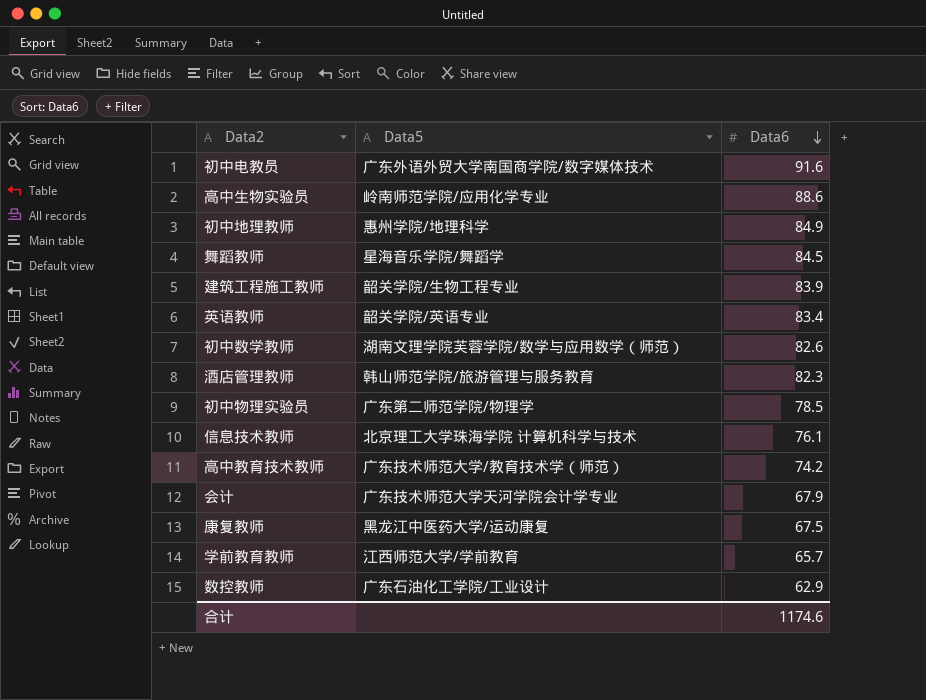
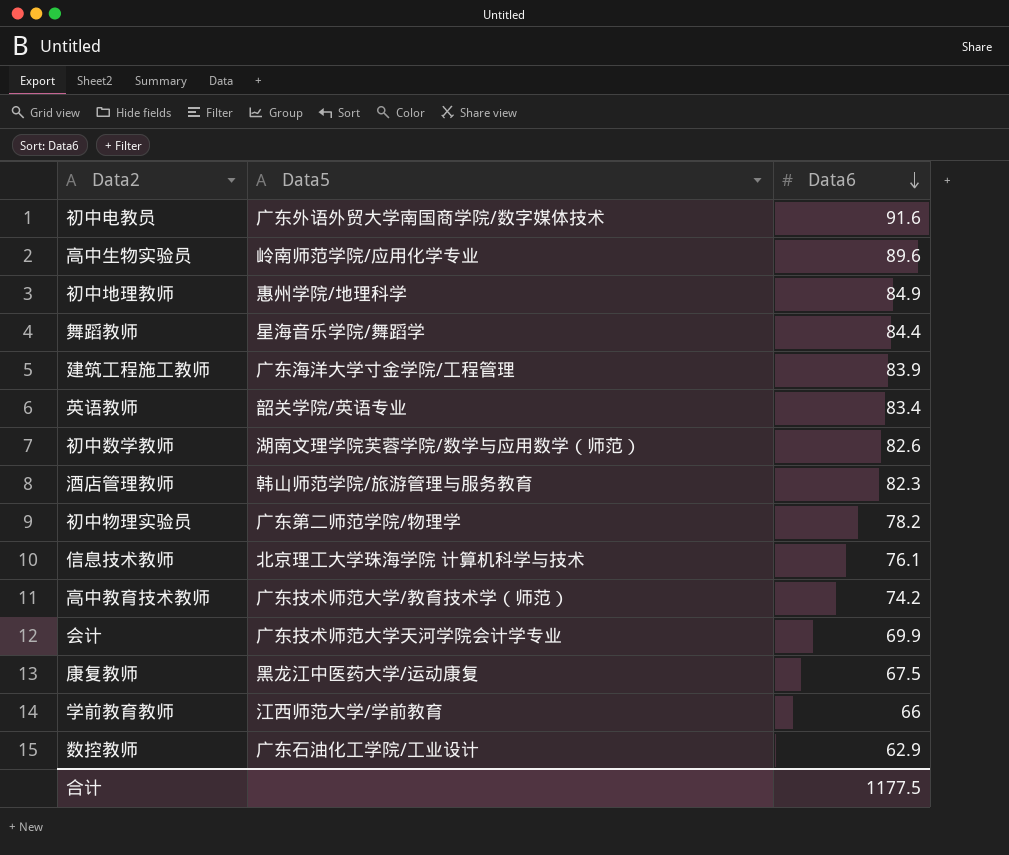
高中生物实验员 | Data6: 88.6 -> 89.6
舞蹈教师 | Data6: 84.5 -> 84.4
建筑工程施工教师 | Data5: 韶关学院/生物工程专业 -> 广东海洋大学寸金学院/工程管理
初中物理实验员 | Data6: 78.5 -> 78.2
会计 | Data6: 67.9 -> 69.9
学前教育教师 | Data6: 65.7 -> 66
合计 | Data6: 1174.6 -> 1177.5

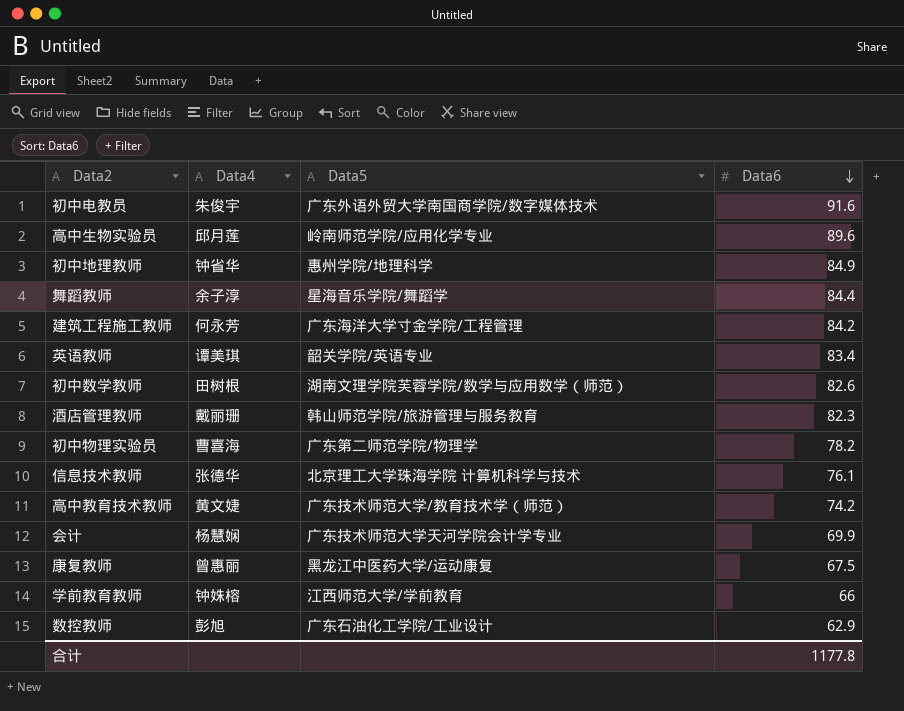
column Data4 | position: none -> 2
建筑工程施工教师 | Data6: 83.9 -> 84.2
合计 | Data6: 1177.5 -> 1177.8

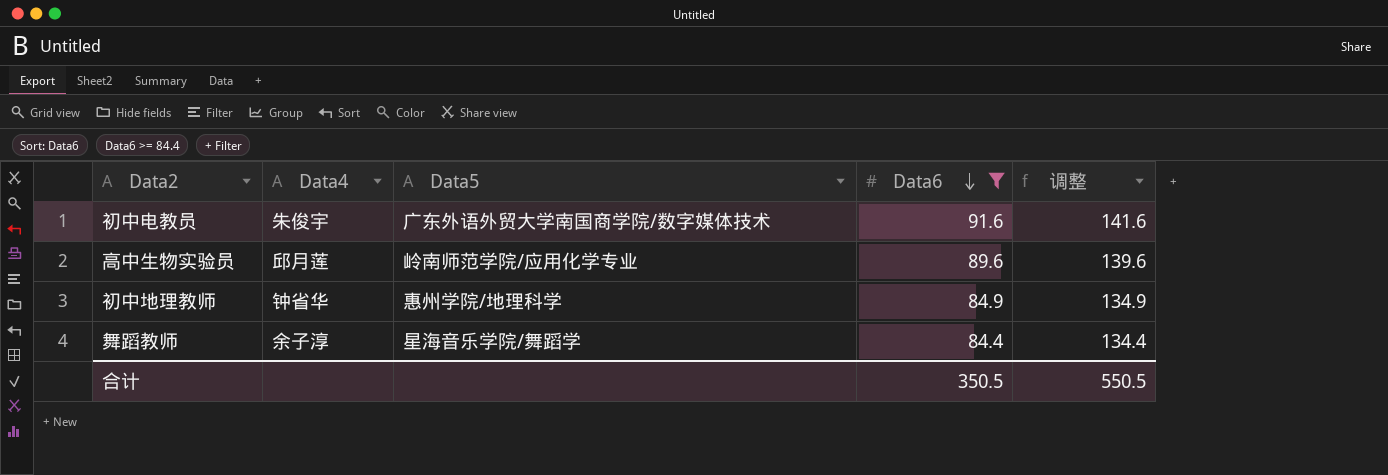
filter: none -> Data6 >= 84.4
column 调整 | formula: none -> [Data6] + 50
合计 | Data6: 1177.8 -> 350.5

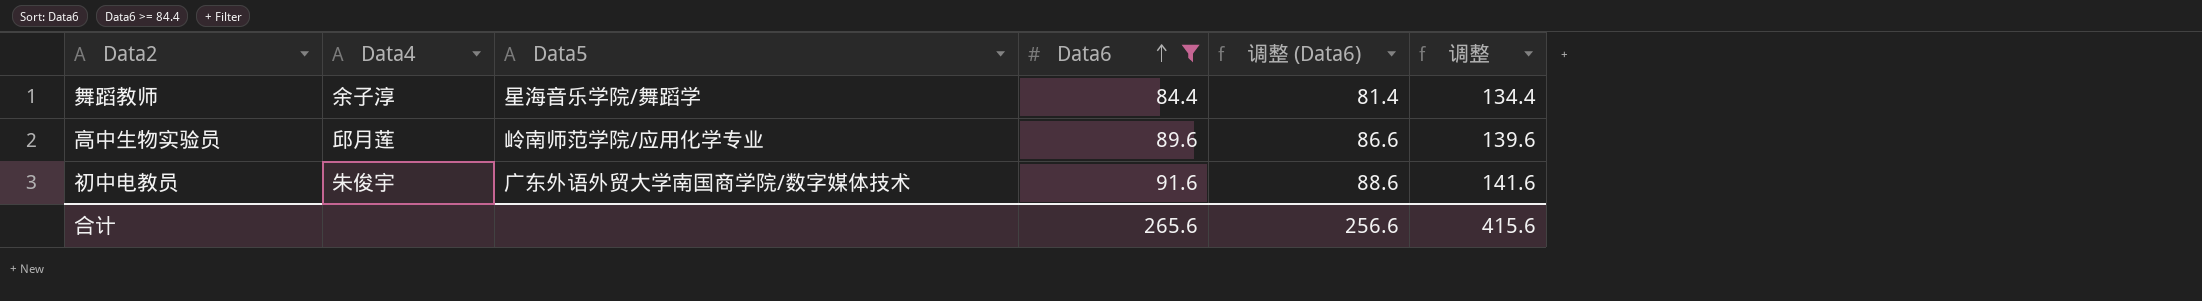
row order: Data6 descending -> Data6 ascending
column 调整 (Data6) | formula: none -> [Data6] - 3
row 初中地理教师: 钟省华 | 惠州学院/地理科学 | 84.9 | 134.9 -> none
合计 | Data6: 350.5 -> 265.6
合计 | 调整: 550.5 -> 415.6

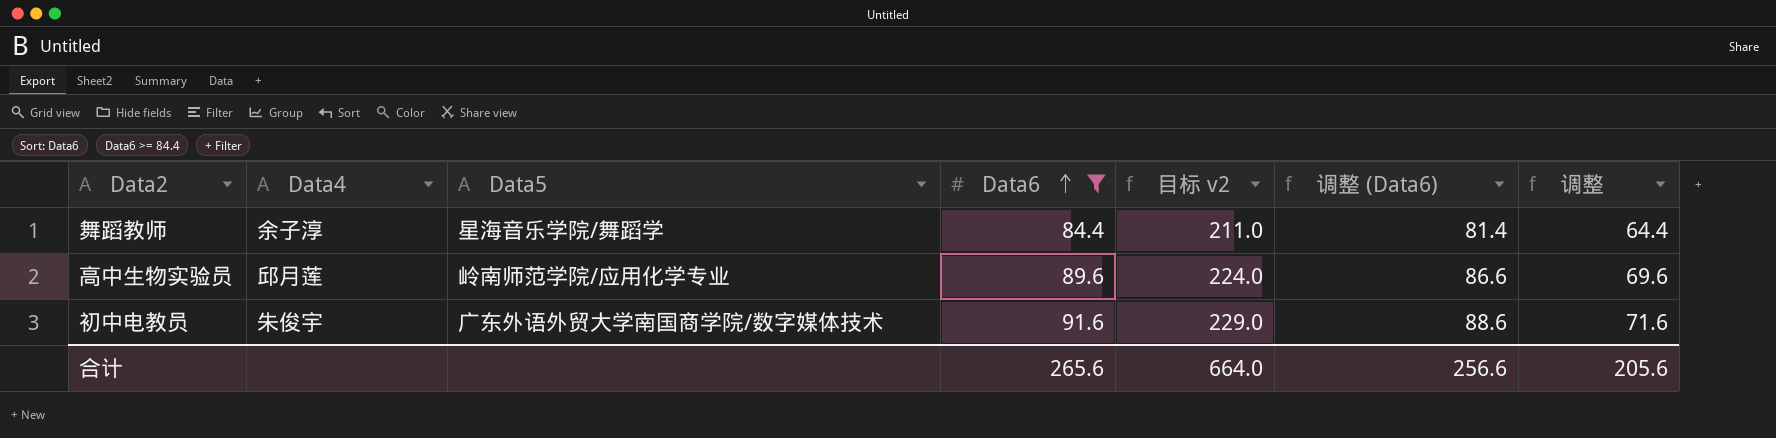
column 目标 v2 | formula: none -> [Data6] * 2.5
column 调整 | formula: [Data6] + 50 -> [Data6] - 20
合计 | 调整: 415.6 -> 205.6

